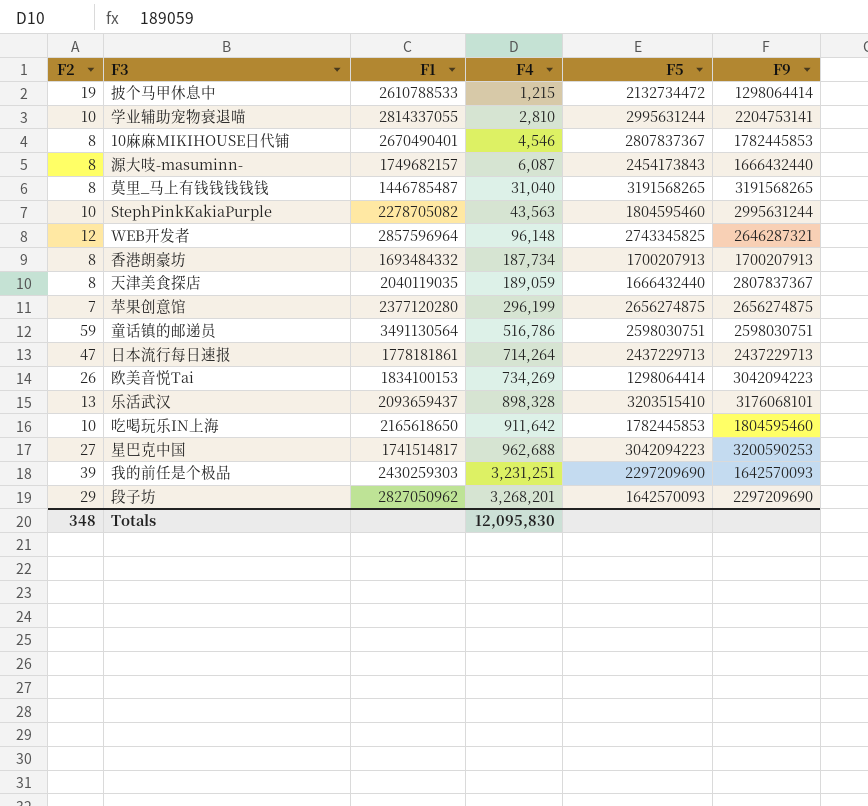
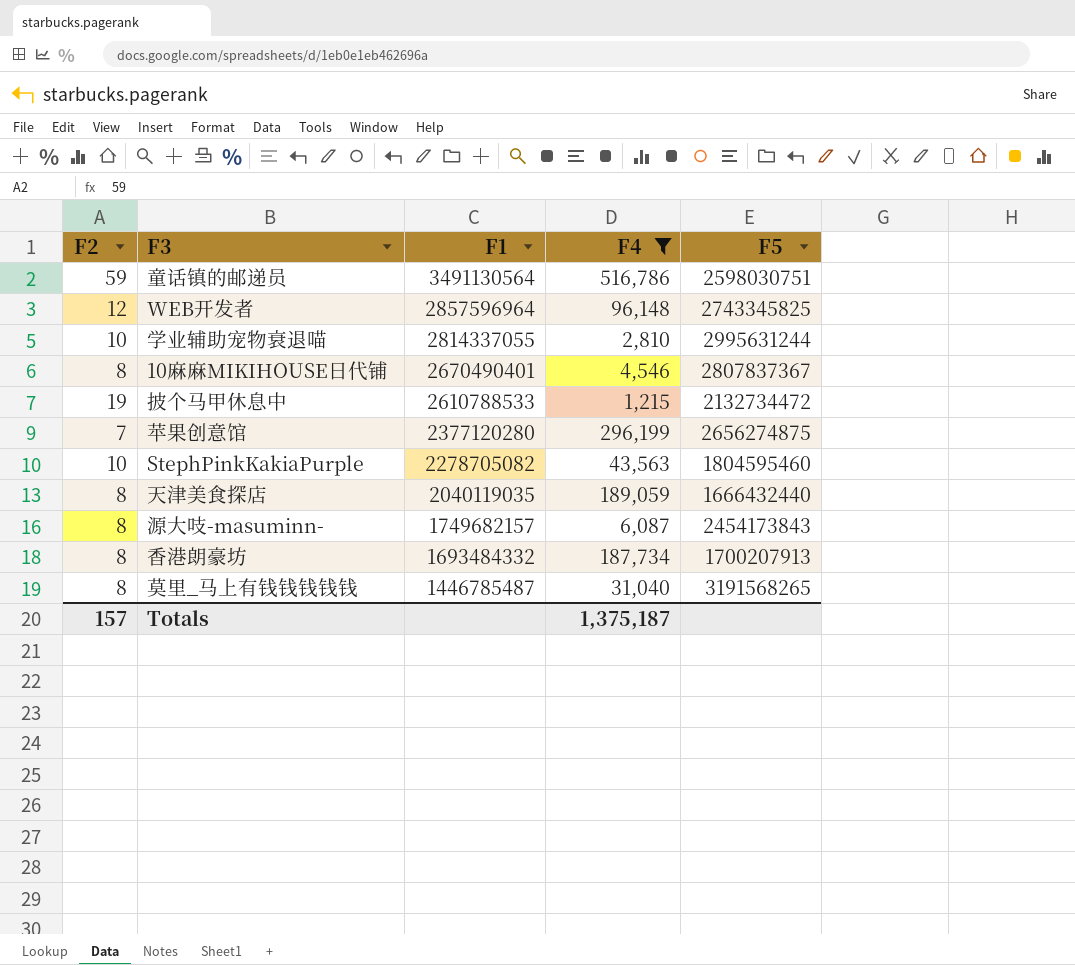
filter: none -> F4 <= 516,786
row order: F4 ascending -> F1 descending
column F9 | position: 6 -> none
Totals | F2: 348 -> 157
Totals | F4: 12,095,830 -> 1,375,187

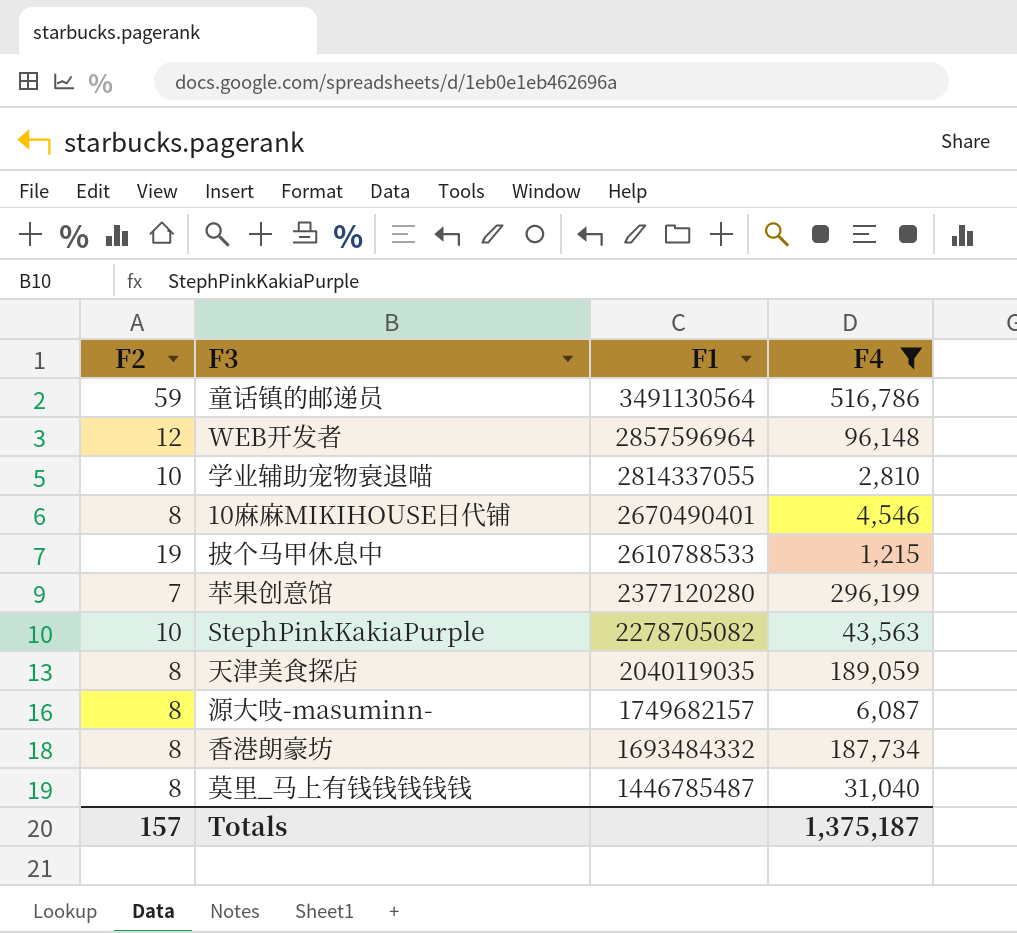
column F5 | position: 5 -> none

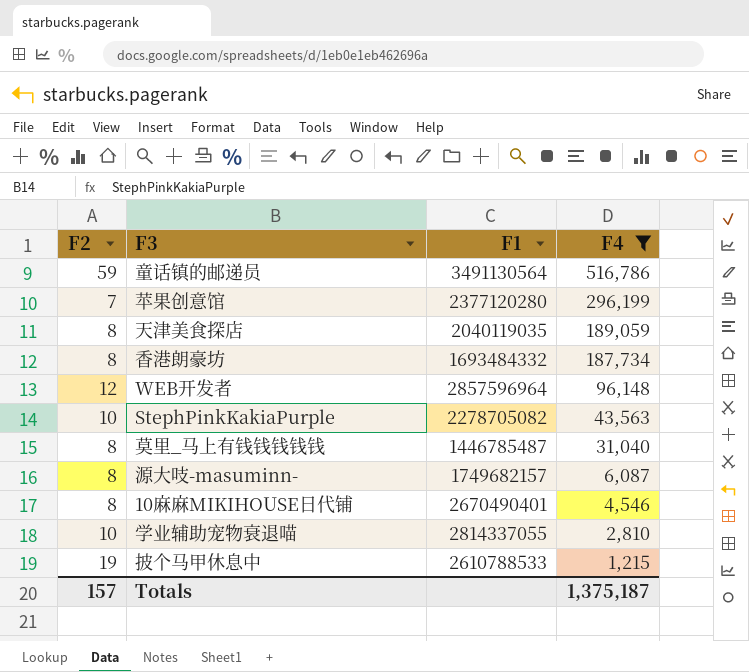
row order: F1 descending -> F4 descending

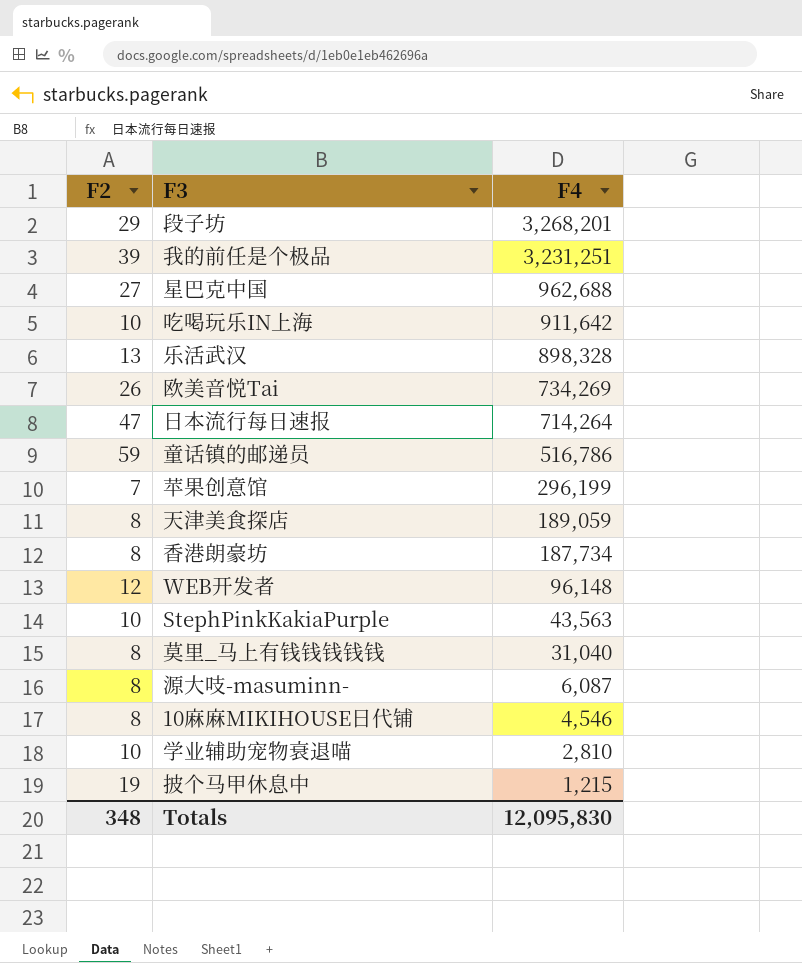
filter: F4 <= 516,786 -> none
column F1 | position: 3 -> none
Totals | F2: 157 -> 348
Totals | F4: 1,375,187 -> 12,095,830

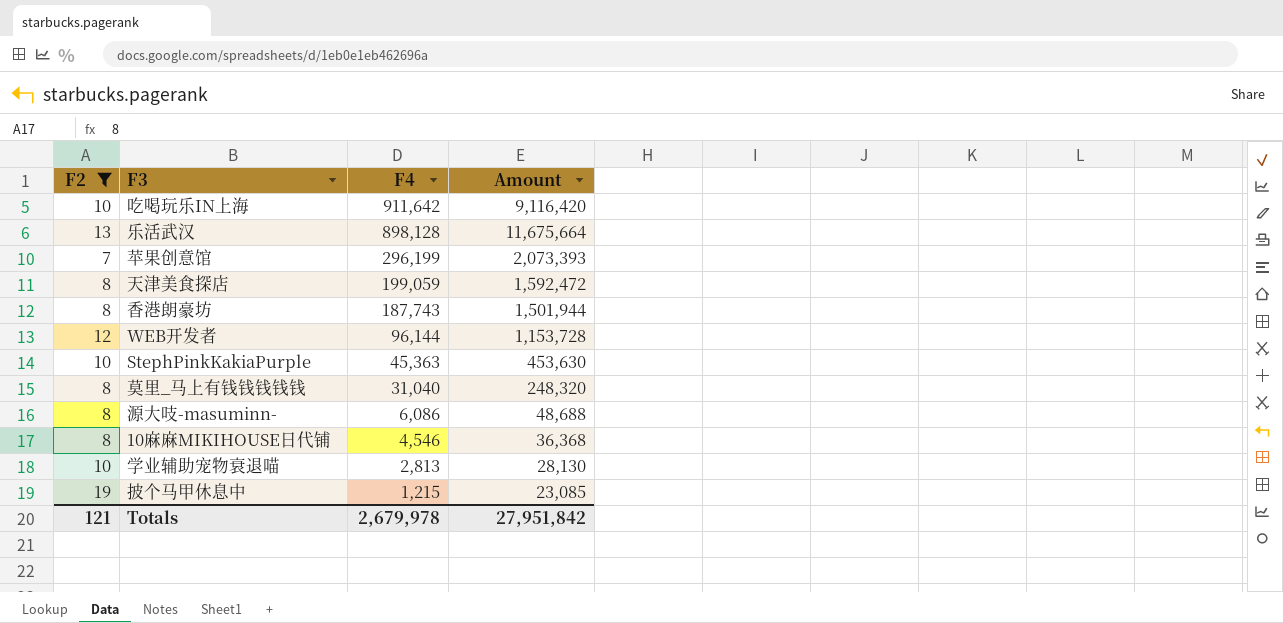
filter: none -> F2 <= 19
column Amount | formula: none -> [F2] * [F4]
乐活武汉 | F4: 898,328 -> 898,128
天津美食探店 | F4: 189,059 -> 199,059
香港朗豪坊 | F4: 187,734 -> 187,743
WEB开发者 | F4: 96,148 -> 96,144
StephPinkKakiaPurple | F4: 43,563 -> 45,363
源大吱-masuminn- | F4: 6,087 -> 6,086
学业辅助宠物衰退喵 | F4: 2,810 -> 2,813
Totals | F2: 348 -> 121
Totals | F4: 12,095,830 -> 2,679,978

